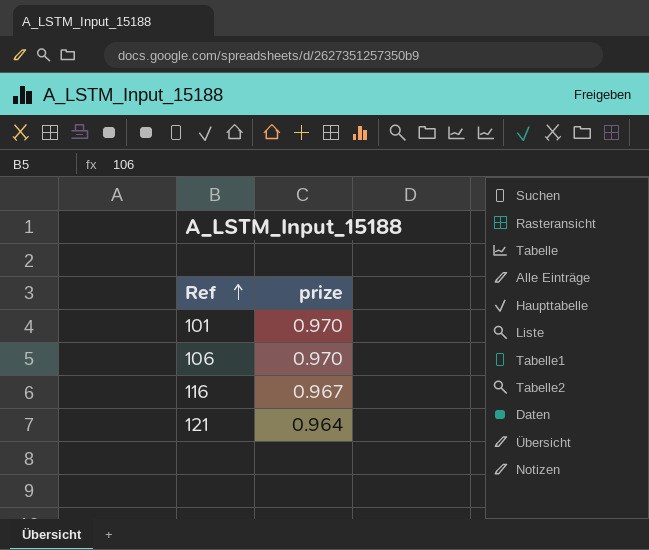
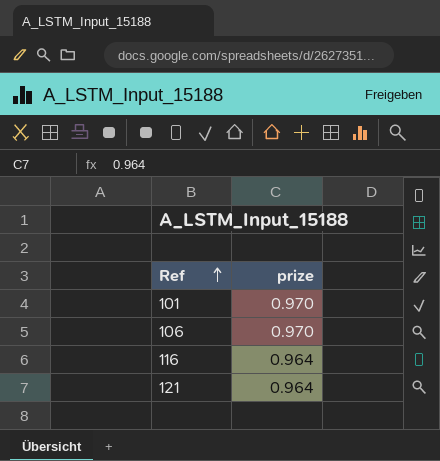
116 | prize: 0.967 -> 0.964

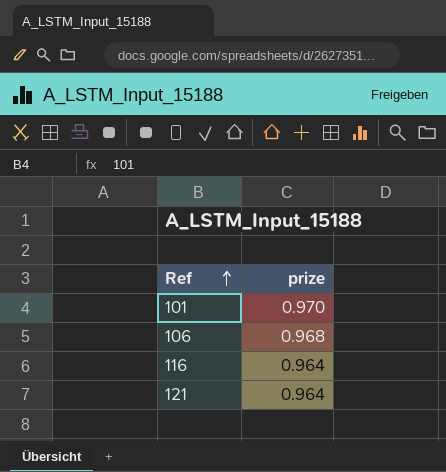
106 | prize: 0.970 -> 0.968

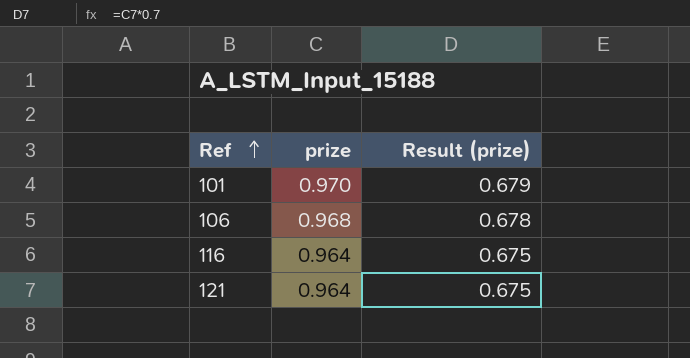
column Result (prize) | formula: none -> [prize] * 0.7

